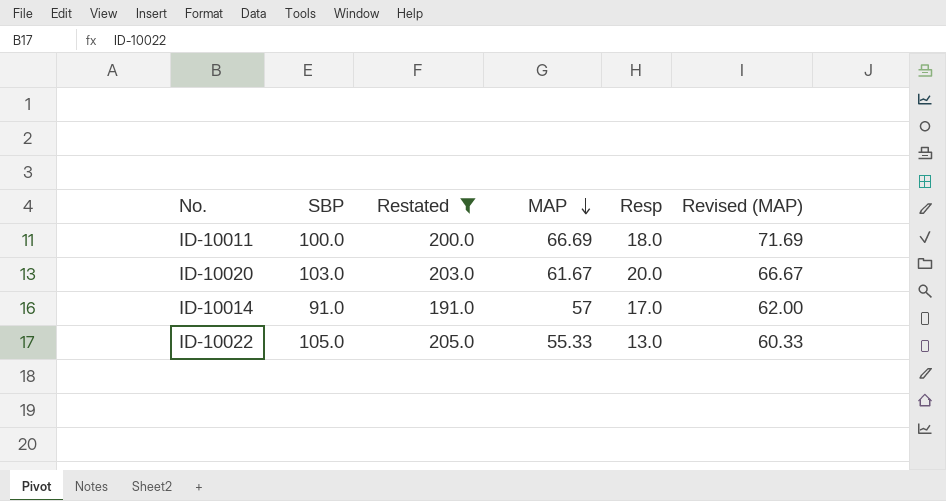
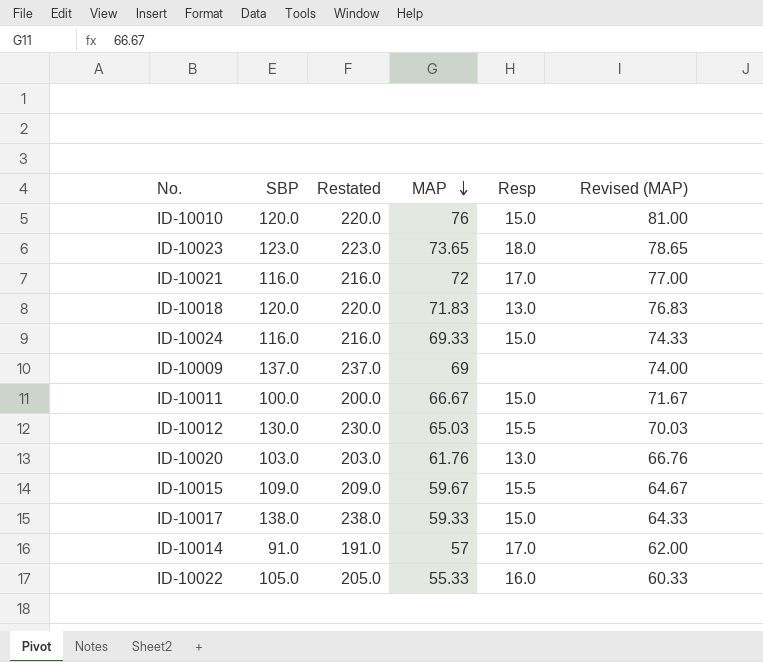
filter: Restated <= 205.0 -> none
ID-10011 | MAP: 66.69 -> 66.67
ID-10011 | Resp: 18.0 -> 15.0
ID-10011 | Revised (MAP): 71.69 -> 71.67
ID-10020 | MAP: 61.67 -> 61.76
ID-10020 | Resp: 20.0 -> 13.0
ID-10020 | Revised (MAP): 66.67 -> 66.76
ID-10022 | Resp: 13.0 -> 16.0

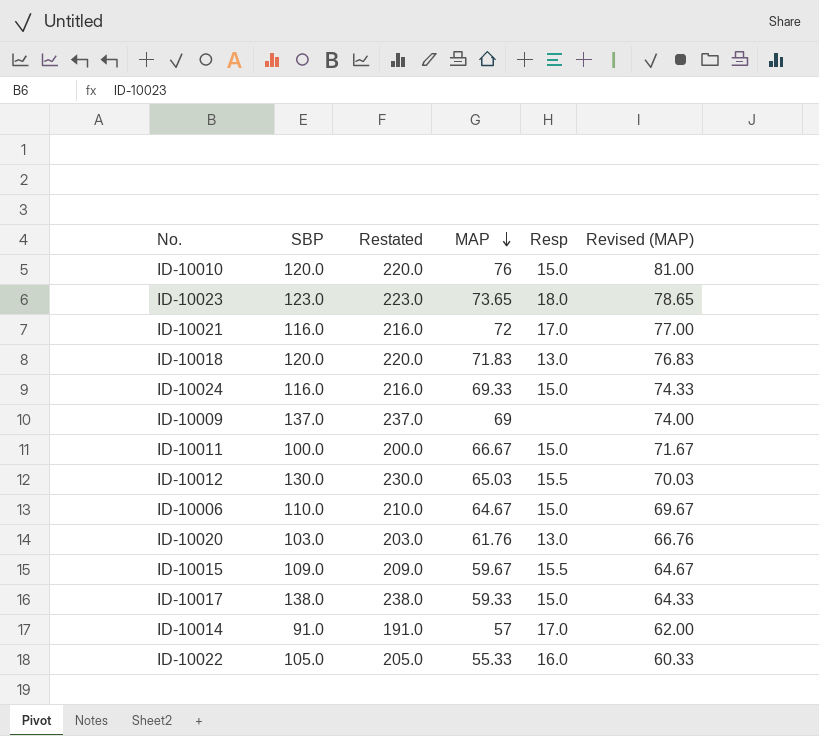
row ID-10006: none -> 110.0 | 210.0 | 64.67 | 15.0 | 69.67

